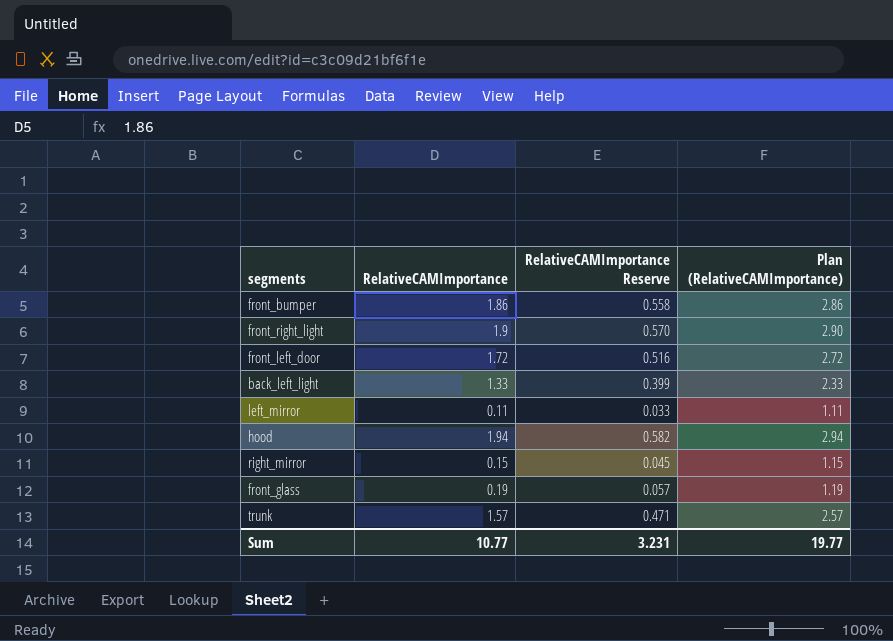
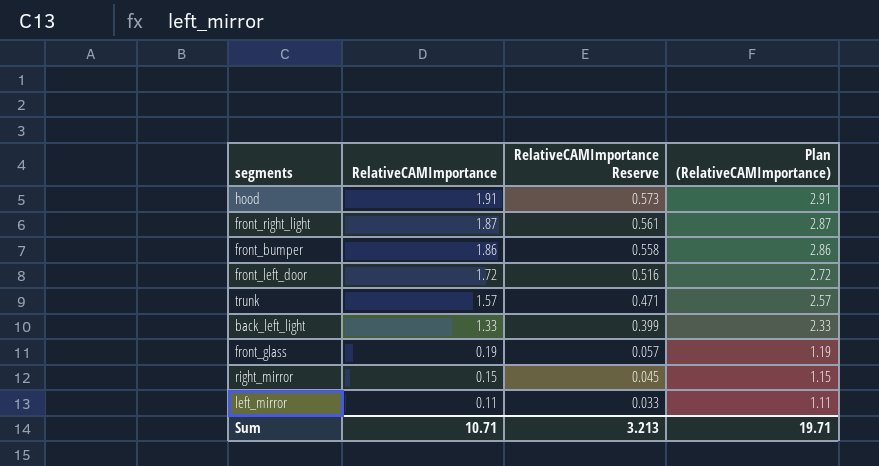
row order: none -> RelativeCAMImportance descending
hood | RelativeCAMImportance: 1.94 -> 1.91
hood | RelativeCAMImportance Reserve: 0.582 -> 0.573
hood | Plan (RelativeCAMImportance): 2.94 -> 2.91
front_right_light | RelativeCAMImportance: 1.9 -> 1.87
front_right_light | RelativeCAMImportance Reserve: 0.570 -> 0.561
front_right_light | Plan (RelativeCAMImportance): 2.90 -> 2.87
Sum | RelativeCAMImportance: 10.77 -> 10.71
Sum | RelativeCAMImportance Reserve: 3.231 -> 3.213
Sum | Plan (RelativeCAMImportance): 19.77 -> 19.71

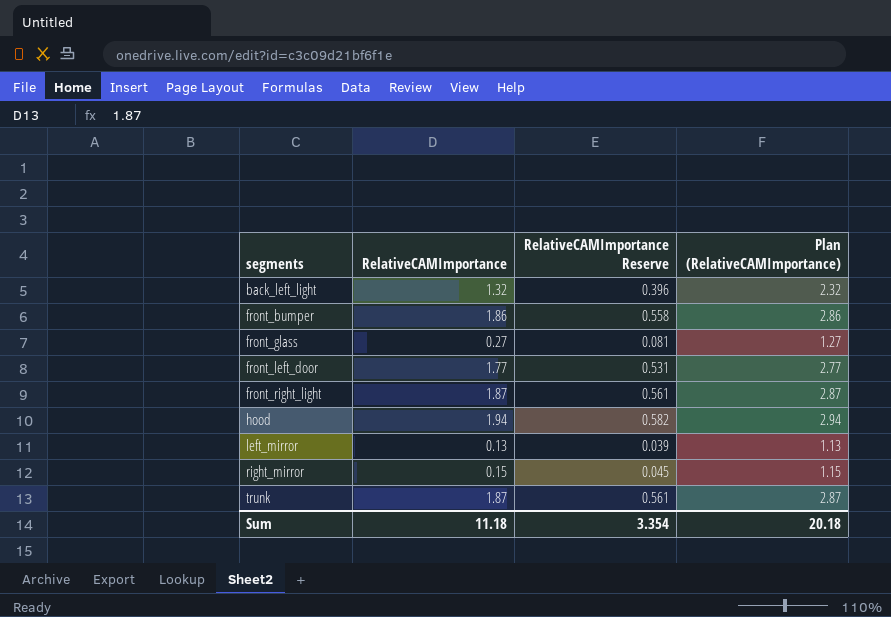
row order: RelativeCAMImportance descending -> segments ascending
back_left_light | RelativeCAMImportance: 1.33 -> 1.32
back_left_light | RelativeCAMImportance Reserve: 0.399 -> 0.396
back_left_light | Plan (RelativeCAMImportance): 2.33 -> 2.32
front_glass | RelativeCAMImportance: 0.19 -> 0.27
front_glass | RelativeCAMImportance Reserve: 0.057 -> 0.081
front_glass | Plan (RelativeCAMImportance): 1.19 -> 1.27
front_left_door | RelativeCAMImportance: 1.72 -> 1.77
front_left_door | RelativeCAMImportance Reserve: 0.516 -> 0.531
front_left_door | Plan (RelativeCAMImportance): 2.72 -> 2.77
hood | RelativeCAMImportance: 1.91 -> 1.94
hood | RelativeCAMImportance Reserve: 0.573 -> 0.582
hood | Plan (RelativeCAMImportance): 2.91 -> 2.94
left_mirror | RelativeCAMImportance: 0.11 -> 0.13
left_mirror | RelativeCAMImportance Reserve: 0.033 -> 0.039
left_mirror | Plan (RelativeCAMImportance): 1.11 -> 1.13
trunk | RelativeCAMImportance: 1.57 -> 1.87
trunk | RelativeCAMImportance Reserve: 0.471 -> 0.561
trunk | Plan (RelativeCAMImportance): 2.57 -> 2.87
Sum | RelativeCAMImportance: 10.71 -> 11.18
Sum | RelativeCAMImportance Reserve: 3.213 -> 3.354
Sum | Plan (RelativeCAMImportance): 19.71 -> 20.18

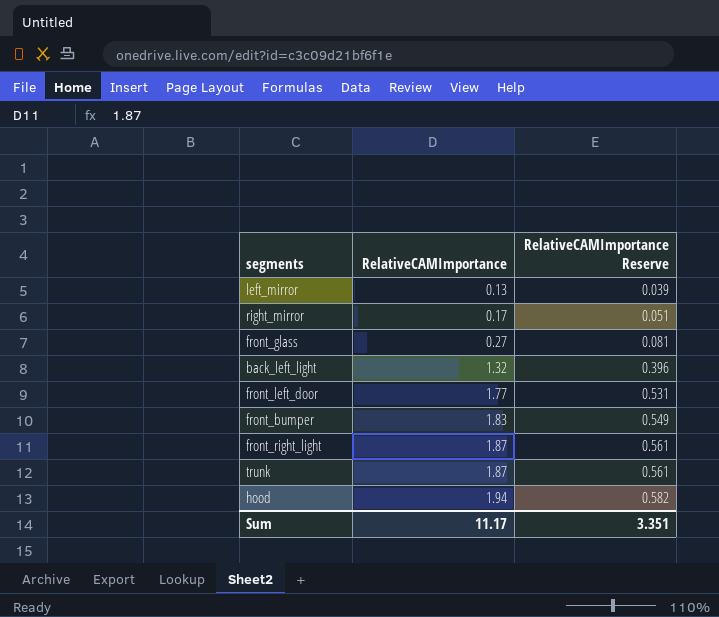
row order: segments ascending -> RelativeCAMImportance ascending
column Plan (RelativeCAMImportance) | formula: [RelativeCAMImportance] + 1 -> none
right_mirror | RelativeCAMImportance: 0.15 -> 0.17
right_mirror | RelativeCAMImportance Reserve: 0.045 -> 0.051
front_bumper | RelativeCAMImportance: 1.86 -> 1.83
front_bumper | RelativeCAMImportance Reserve: 0.558 -> 0.549
Sum | RelativeCAMImportance: 11.18 -> 11.17
Sum | RelativeCAMImportance Reserve: 3.354 -> 3.351

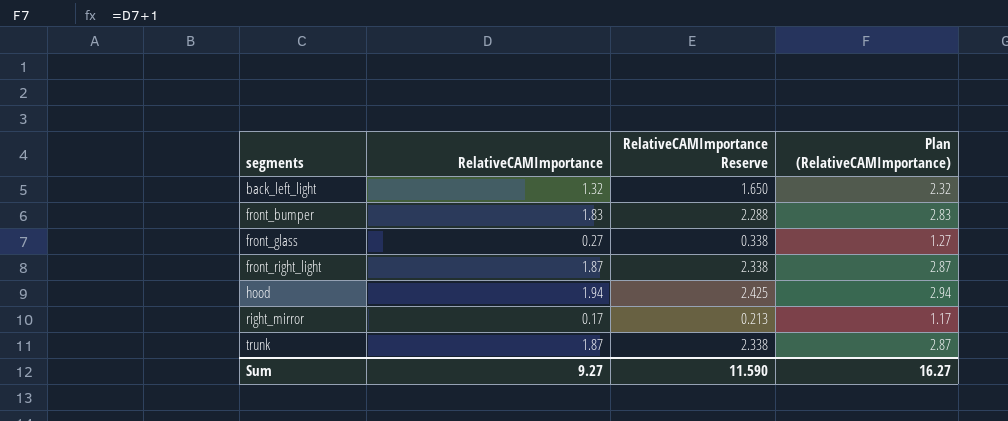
row order: RelativeCAMImportance ascending -> segments ascending
column RelativeCAMImportance Reserve | formula: [RelativeCAMImportance] * 0.3 -> [RelativeCAMImportance] * 1.25
column Plan (RelativeCAMImportance) | formula: none -> [RelativeCAMImportance] + 1
row left_mirror: 0.13 | 0.039 -> none
row front_left_door: 1.77 | 0.531 -> none
Sum | RelativeCAMImportance: 11.17 -> 9.27
Sum | RelativeCAMImportance Reserve: 3.351 -> 11.590

